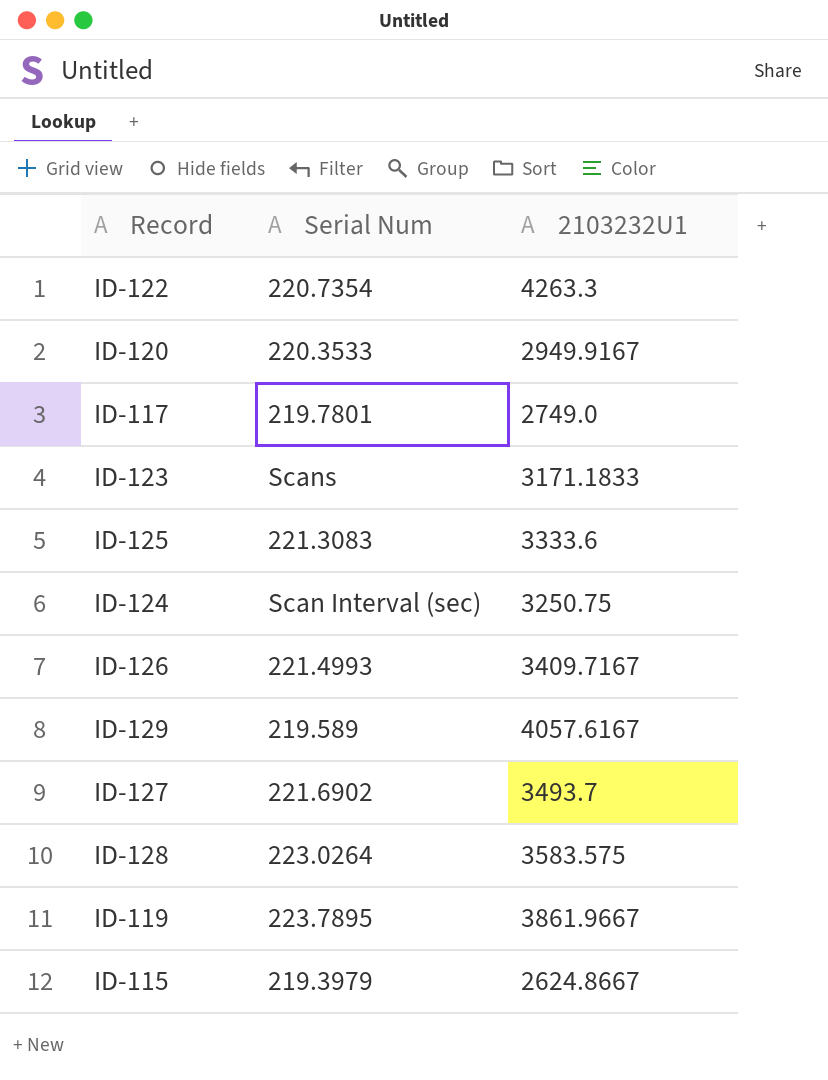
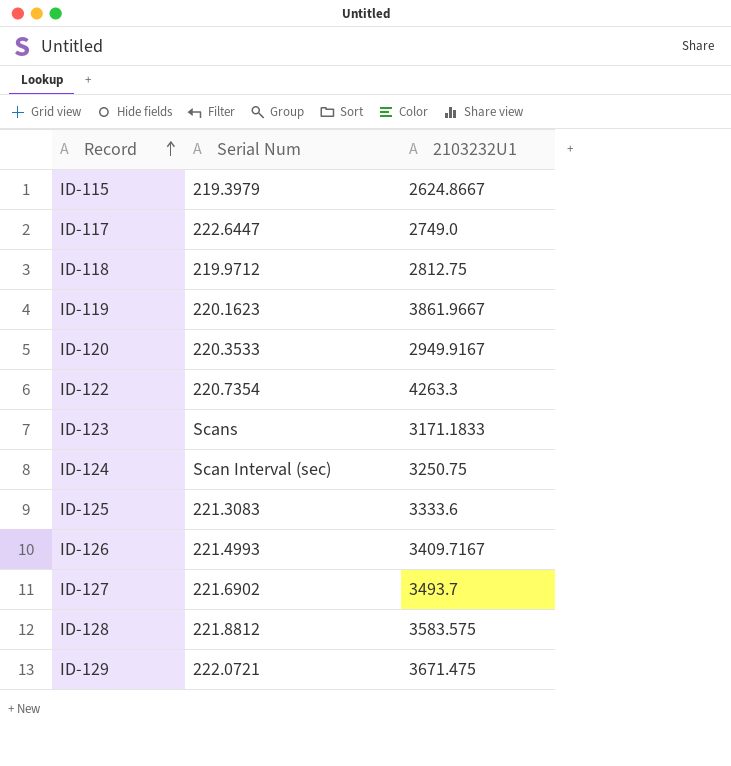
row order: none -> Record ascending
ID-117 | Serial Num: 219.7801 -> 222.6447
row ID-118: none -> 219.9712 | 2812.75
ID-119 | Serial Num: 223.7895 -> 220.1623
ID-128 | Serial Num: 223.0264 -> 221.8812
ID-129 | Serial Num: 219.589 -> 222.0721
ID-129 | 2103232U1: 4057.6167 -> 3671.475

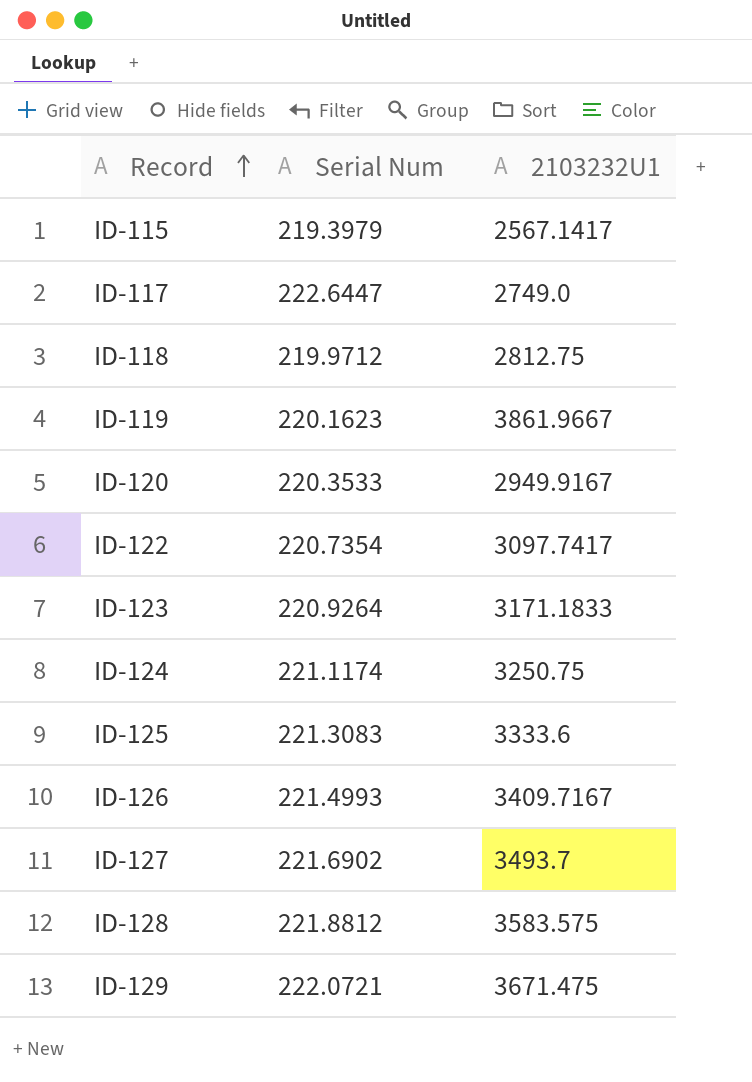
ID-115 | 2103232U1: 2624.8667 -> 2567.1417
ID-122 | 2103232U1: 4263.3 -> 3097.7417
ID-123 | Serial Num: Scans -> 220.9264
ID-124 | Serial Num: Scan Interval (sec) -> 221.1174

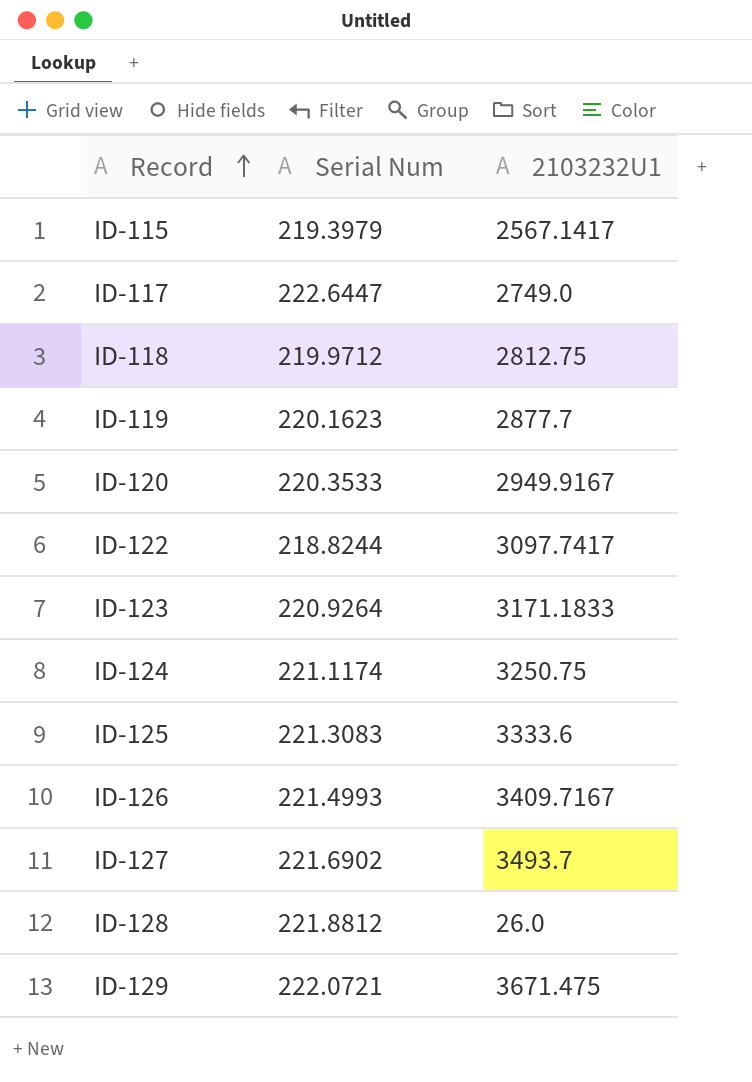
ID-119 | 2103232U1: 3861.9667 -> 2877.7
ID-122 | Serial Num: 220.7354 -> 218.8244
ID-128 | 2103232U1: 3583.575 -> 26.0

